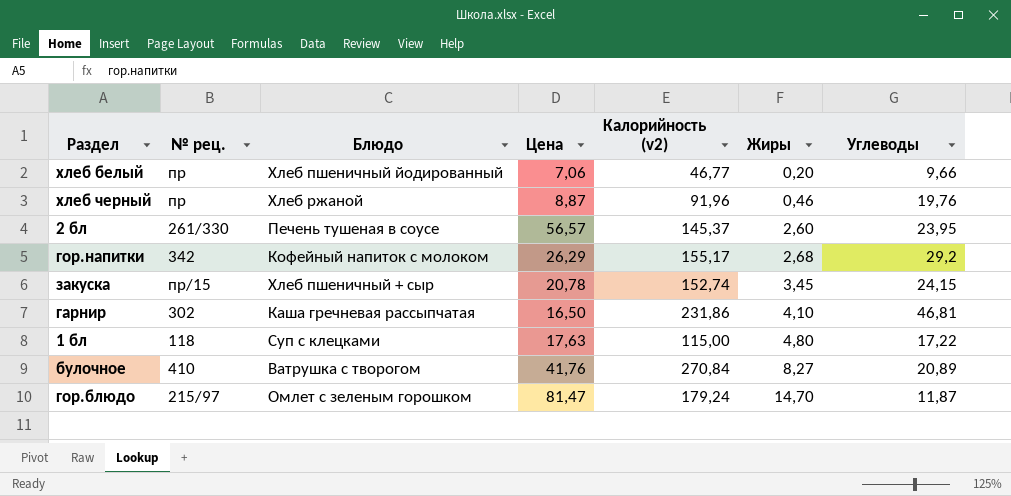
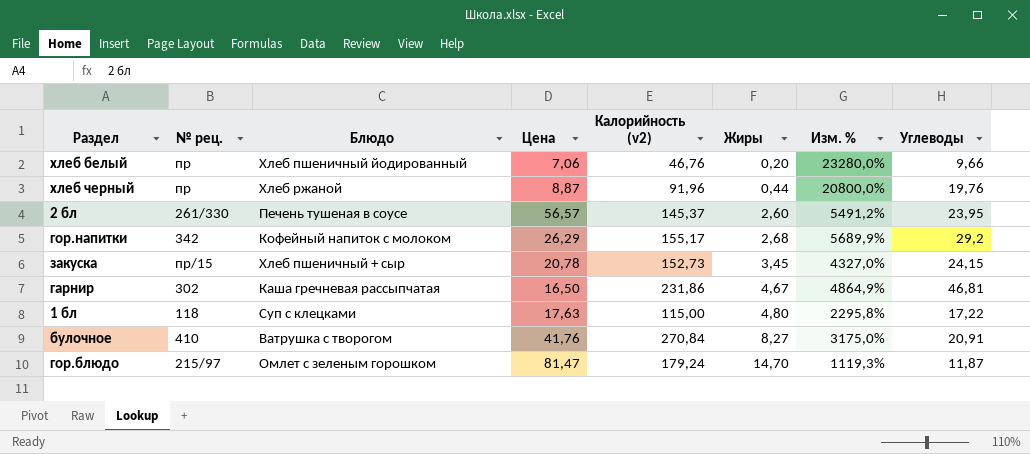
column Изм. % | formula: none -> ([Калорийность (v2)] - [Жиры]) / [Жиры]
хлеб белый | Калорийность (v2): 46,77 -> 46,76
хлеб черный | Жиры: 0,46 -> 0,44
закуска | Калорийность (v2): 152,74 -> 152,73
гарнир | Жиры: 4,10 -> 4,67
булочное | Углеводы: 20,89 -> 20,91

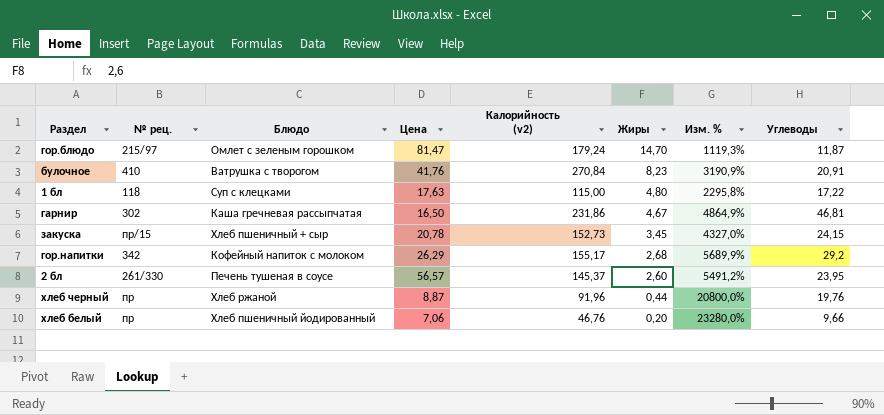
row order: Жиры ascending -> Жиры descending
булочное | Жиры: 8,27 -> 8,23
булочное | Изм. %: 3175,0% -> 3190,9%

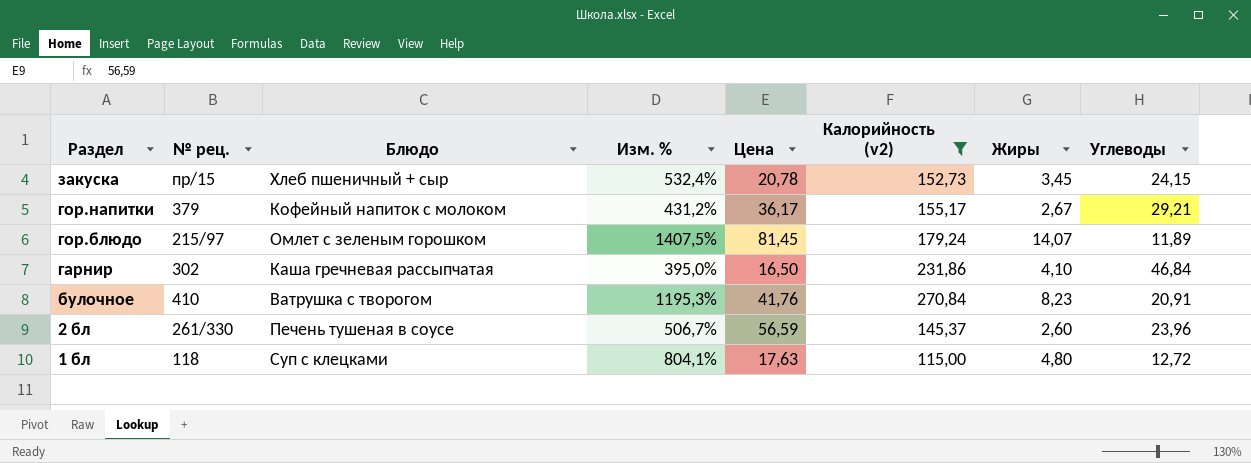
filter: none -> Калорийность (v2) >= 115,00
row order: Жиры descending -> Раздел descending
column Изм. % | formula: ([Калорийность (v2)] - [Жиры]) / [Жиры] -> ([Калорийность (v2)] - [Углеводы]) / [Углеводы]
column Изм. % | position: 7 -> 4
гор.напитки | № рец.: 342 -> 379
гор.напитки | Цена: 26,29 -> 36,17
гор.напитки | Жиры: 2,68 -> 2,67
гор.напитки | Углеводы: 29,2 -> 29,21
гор.блюдо | Цена: 81,47 -> 81,45
гор.блюдо | Жиры: 14,70 -> 14,07
гор.блюдо | Углеводы: 11,87 -> 11,89
гарнир | Жиры: 4,67 -> 4,10
гарнир | Углеводы: 46,81 -> 46,84
2 бл | Цена: 56,57 -> 56,59
2 бл | Углеводы: 23,95 -> 23,96
1 бл | Углеводы: 17,22 -> 12,72

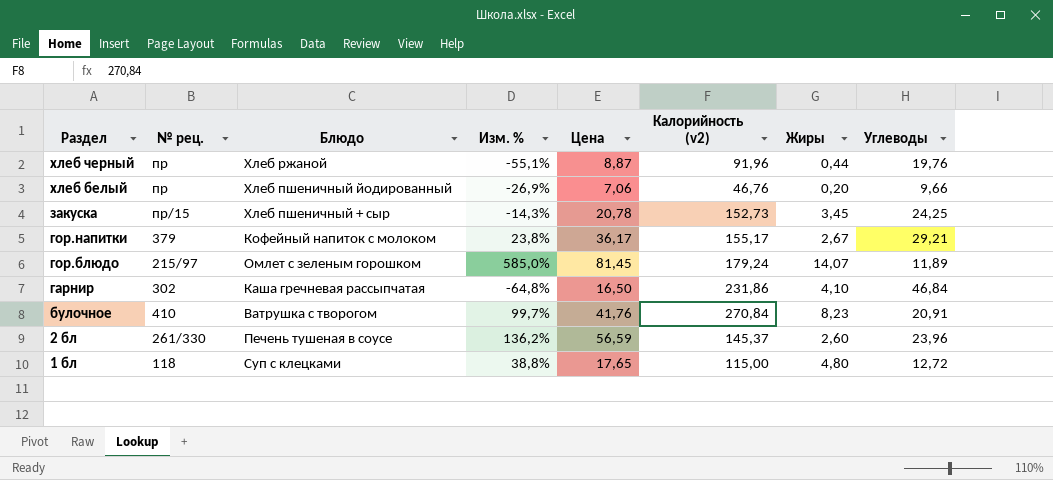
filter: Калорийность (v2) >= 115,00 -> none
column Изм. % | formula: ([Калорийность (v2)] - [Углеводы]) / [Углеводы] -> ([Цена] - [Углеводы]) / [Углеводы]
закуска | Углеводы: 24,15 -> 24,25
1 бл | Цена: 17,63 -> 17,65

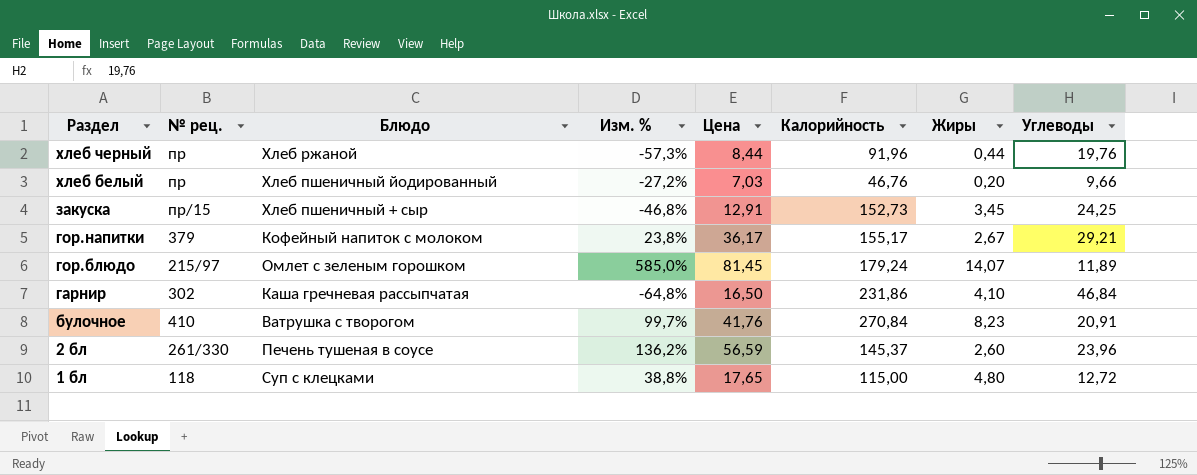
column name: Калорийность (v2) -> Калорийность
хлеб черный | Изм. %: -55,1% -> -57,3%
хлеб черный | Цена: 8,87 -> 8,44
хлеб белый | Изм. %: -26,9% -> -27,2%
хлеб белый | Цена: 7,06 -> 7,03
закуска | Изм. %: -14,3% -> -46,8%
закуска | Цена: 20,78 -> 12,91

